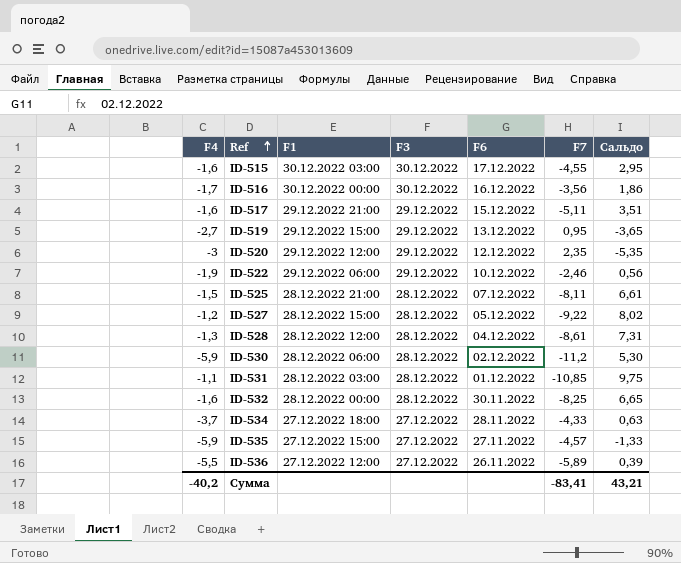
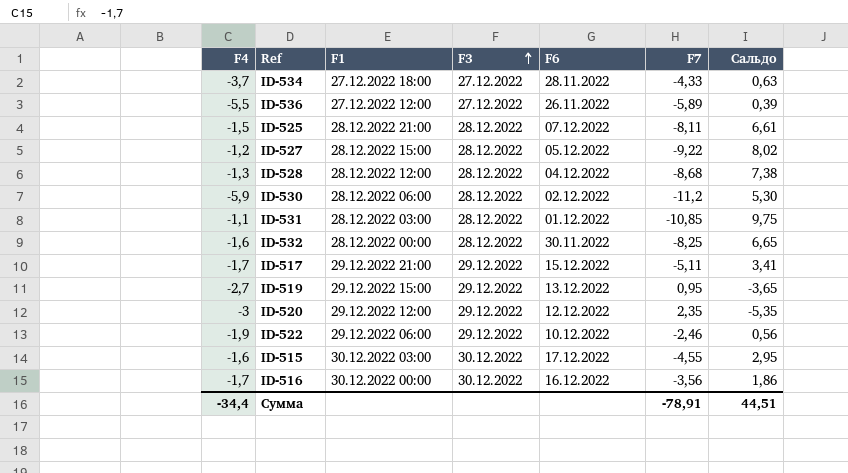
row order: Ref ascending -> F3 ascending
row ID-535: -5,9 | 27.12.2022 15:00 | 27.12.2022 | 27.11.2022 | -4,57 | -1,33 -> none
ID-528 | F7: -8,61 -> -8,68
ID-528 | Сальдо: 7,31 -> 7,38
ID-517 | F4: -1,6 -> -1,7
ID-517 | Сальдо: 3,51 -> 3,41
Сумма | F4: -40,2 -> -34,4
Сумма | F7: -83,41 -> -78,91
Сумма | Сальдо: 43,21 -> 44,51

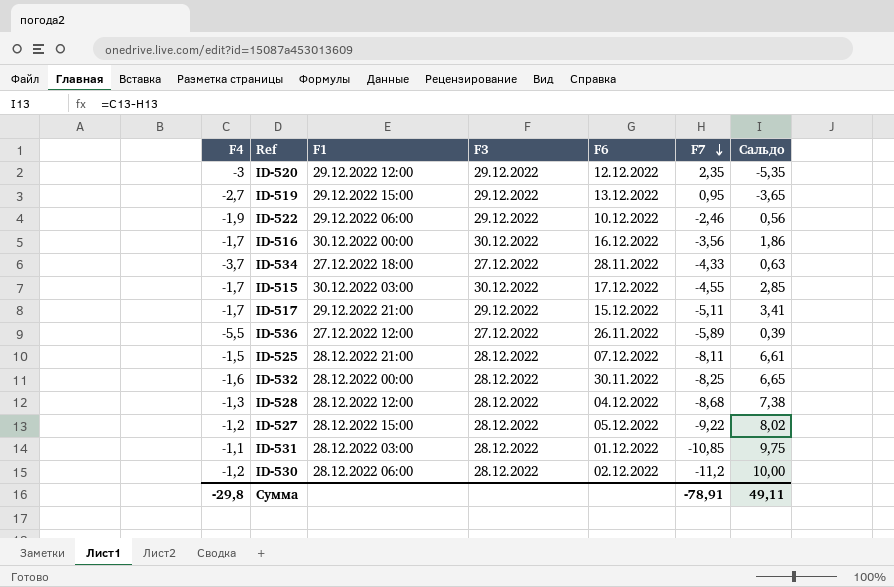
row order: F3 ascending -> F7 descending
ID-515 | F4: -1,6 -> -1,7
ID-515 | Сальдо: 2,95 -> 2,85
ID-530 | F4: -5,9 -> -1,2
ID-530 | Сальдо: 5,30 -> 10,00
Сумма | F4: -34,4 -> -29,8
Сумма | Сальдо: 44,51 -> 49,11

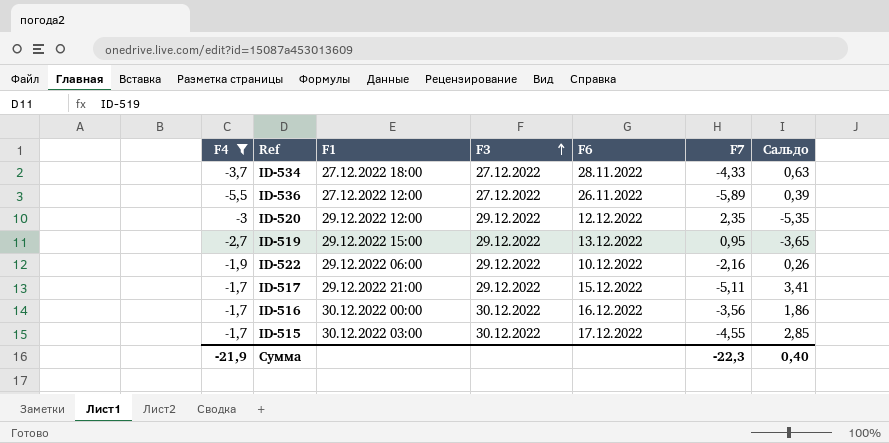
filter: none -> F4 <= -1,7
row order: F7 descending -> F3 ascending
ID-522 | F7: -2,46 -> -2,16
ID-522 | Сальдо: 0,56 -> 0,26
Сумма | F4: -29,8 -> -21,9
Сумма | F7: -78,91 -> -22,3
Сумма | Сальдо: 49,11 -> 0,40

